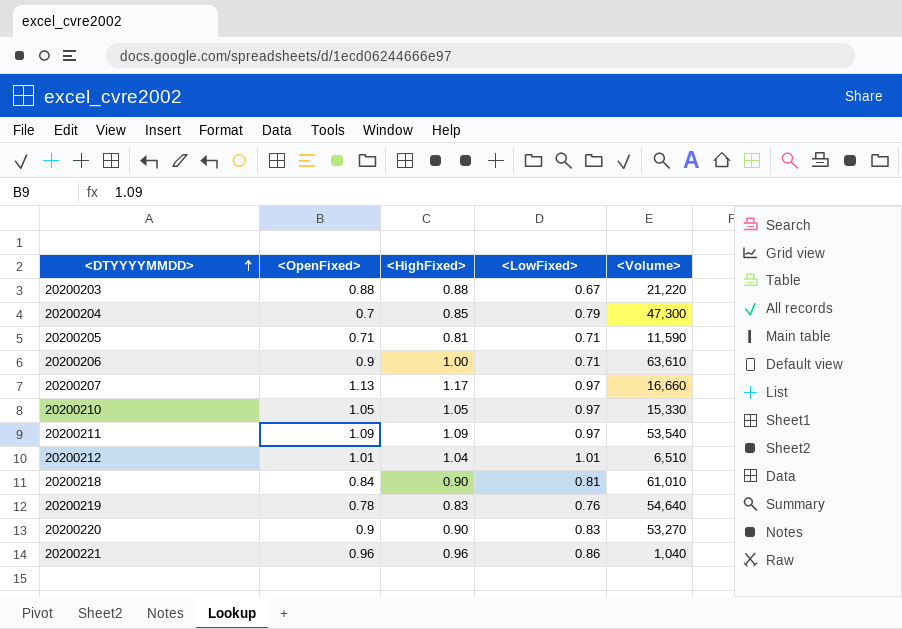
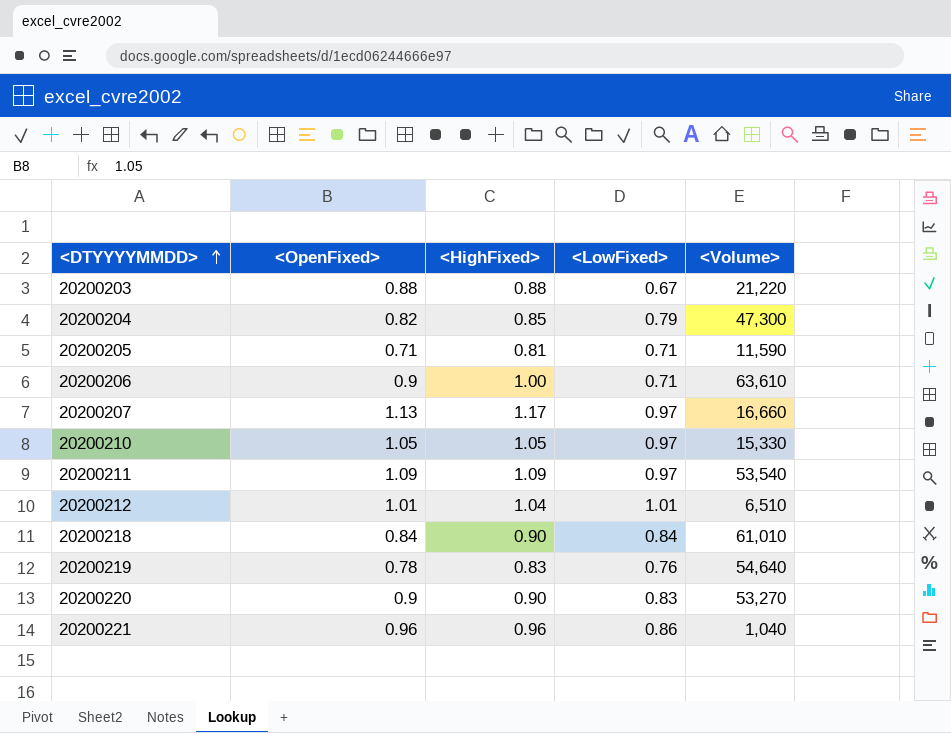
20200204 | <OpenFixed>: 0.7 -> 0.82
20200218 | <LowFixed>: 0.81 -> 0.84

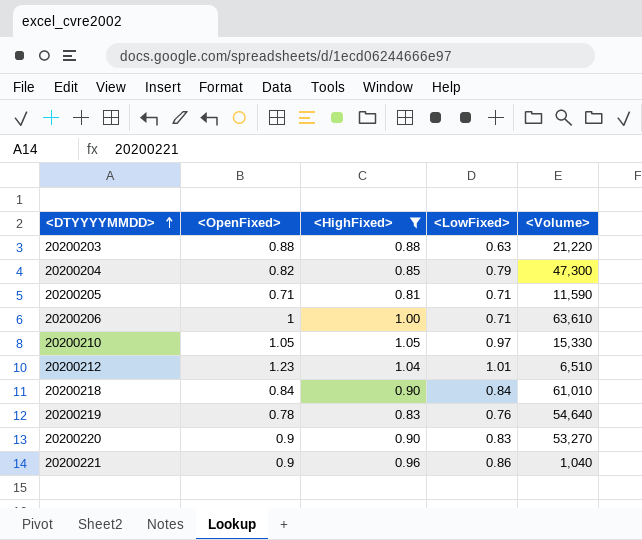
filter: none -> <HighFixed> <= 1.05
20200203 | <LowFixed>: 0.67 -> 0.63
20200206 | <OpenFixed>: 0.9 -> 1
20200212 | <OpenFixed>: 1.01 -> 1.23
20200221 | <OpenFixed>: 0.96 -> 0.9

